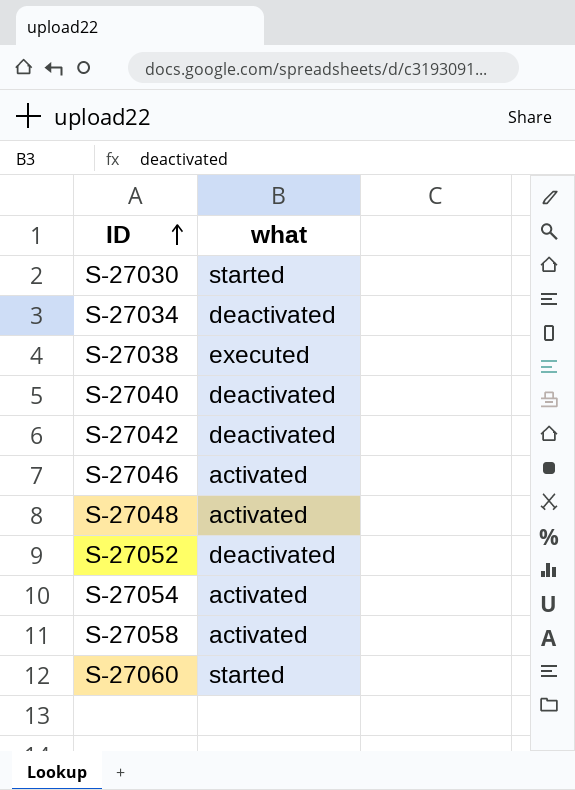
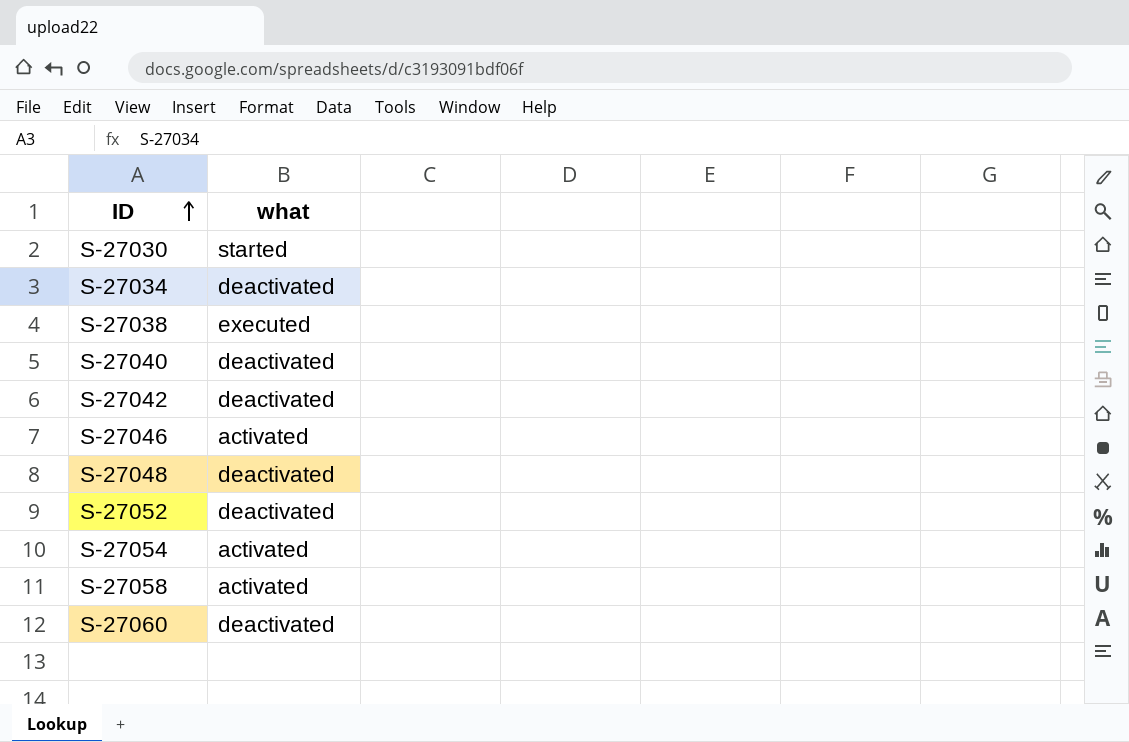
S-27048 | what: activated -> deactivated
S-27060 | what: started -> deactivated

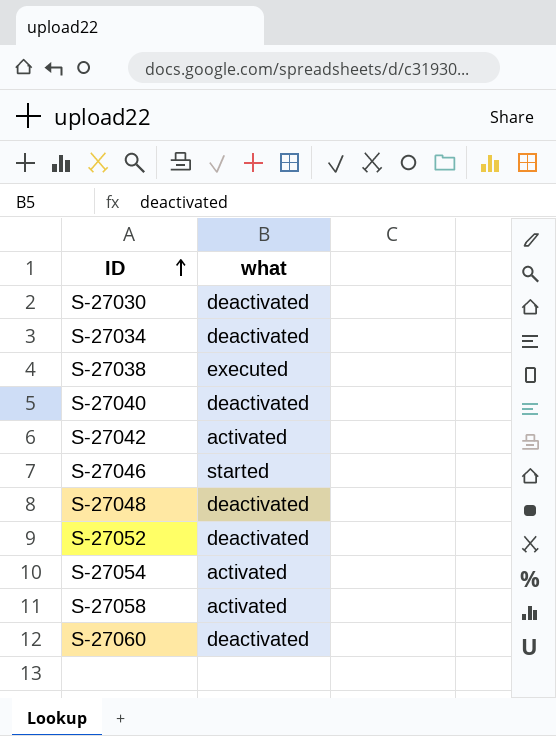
S-27030 | what: started -> deactivated
S-27042 | what: deactivated -> activated
S-27046 | what: activated -> started

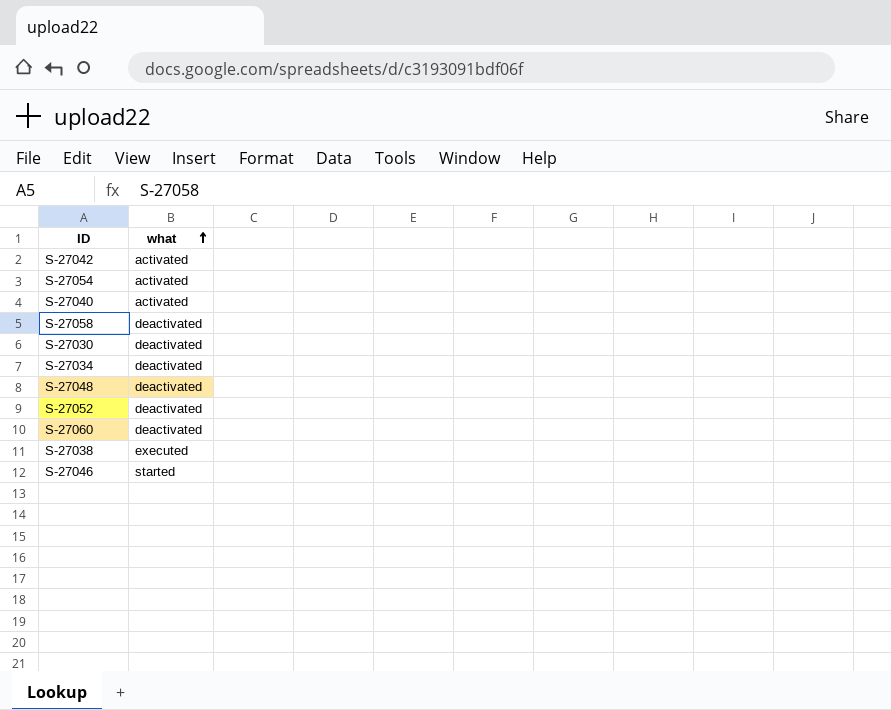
row order: ID ascending -> what ascending
S-27040 | what: deactivated -> activated
S-27058 | what: activated -> deactivated

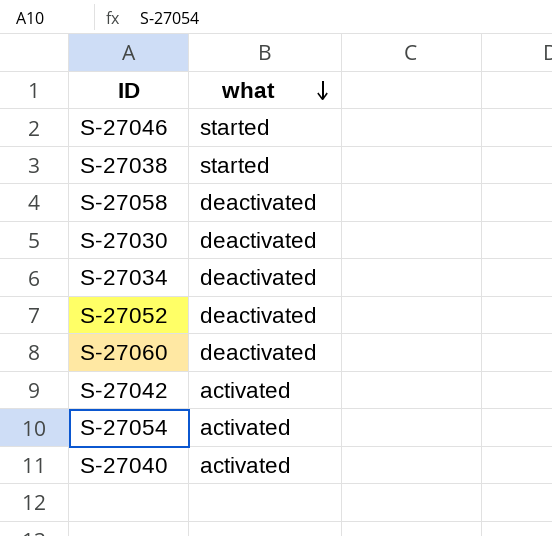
row order: what ascending -> what descending
row S-27048: deactivated -> none
S-27038 | what: executed -> started

